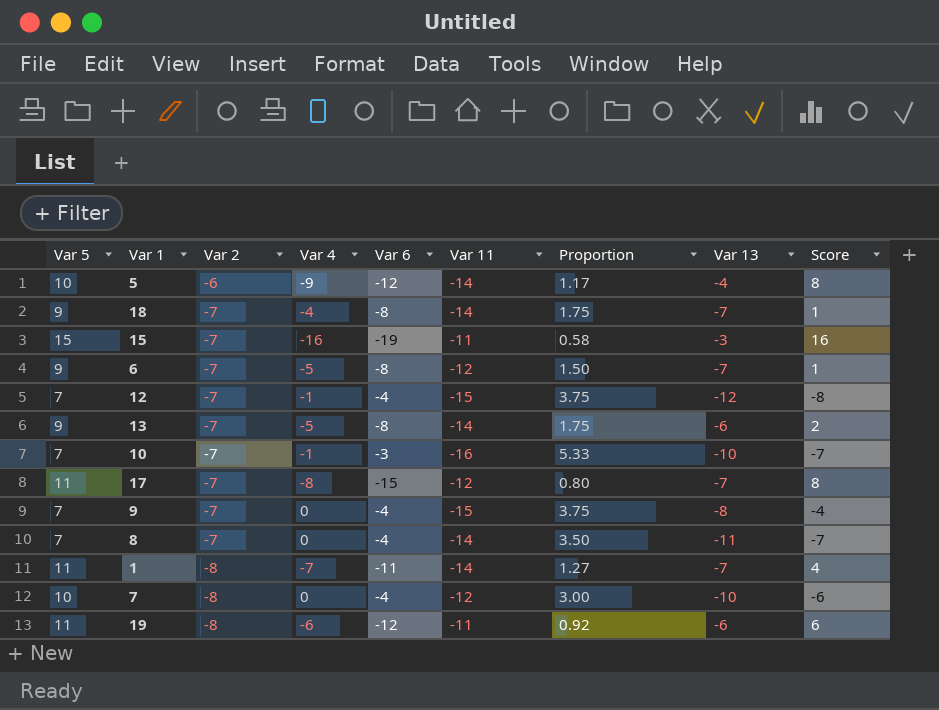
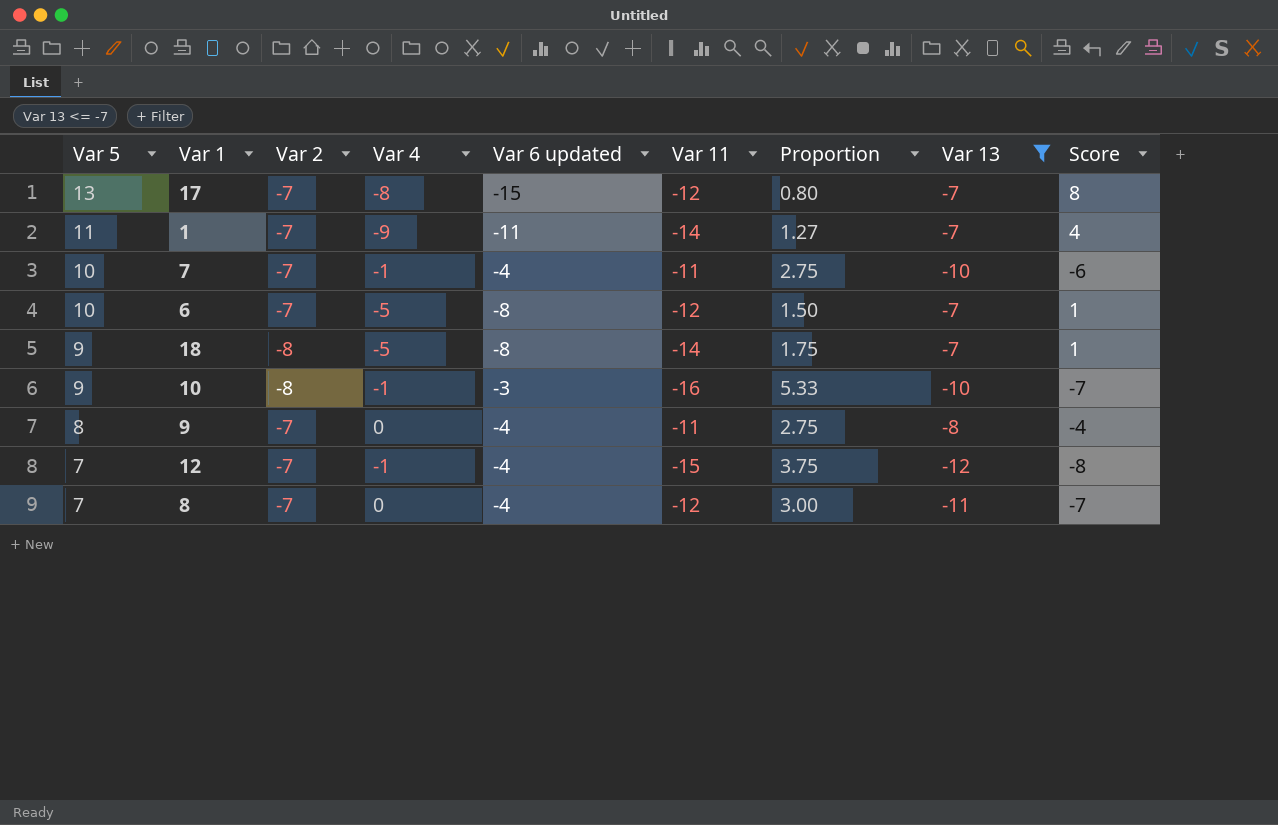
filter: none -> Var 13 <= -7
row order: Var 2 descending -> Var 5 descending
column name: Var 6 -> Var 6 updated
17 | Var 5: 11 -> 13
1 | Var 2: -8 -> -7
1 | Var 4: -7 -> -9
7 | Var 2: -8 -> -7
7 | Var 4: 0 -> -1
7 | Var 11: -12 -> -11
7 | Proportion: 3.00 -> 2.75
6 | Var 5: 9 -> 10
18 | Var 2: -7 -> -8
18 | Var 4: -4 -> -5
10 | Var 5: 7 -> 9
10 | Var 2: -7 -> -8
9 | Var 5: 7 -> 8
9 | Var 11: -15 -> -11
9 | Proportion: 3.75 -> 2.75
8 | Var 11: -14 -> -12
8 | Proportion: 3.50 -> 3.00

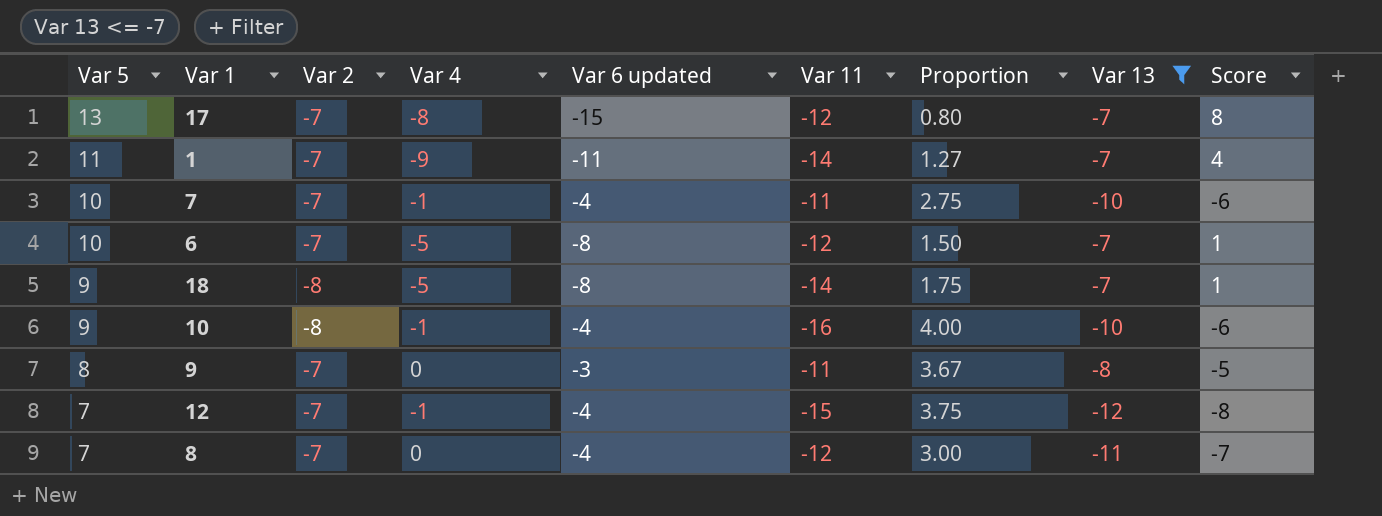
10 | Var 6 updated: -3 -> -4
10 | Proportion: 5.33 -> 4.00
10 | Score: -7 -> -6
9 | Var 6 updated: -4 -> -3
9 | Proportion: 2.75 -> 3.67
9 | Score: -4 -> -5

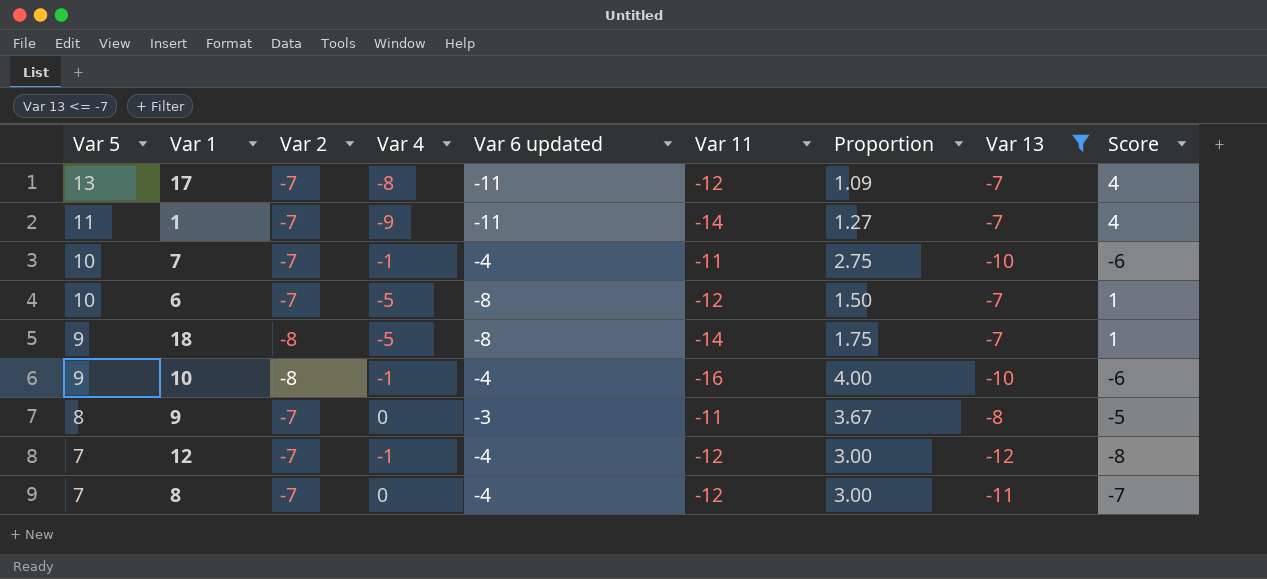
17 | Var 6 updated: -15 -> -11
17 | Proportion: 0.80 -> 1.09
17 | Score: 8 -> 4
12 | Var 11: -15 -> -12
12 | Proportion: 3.75 -> 3.00

